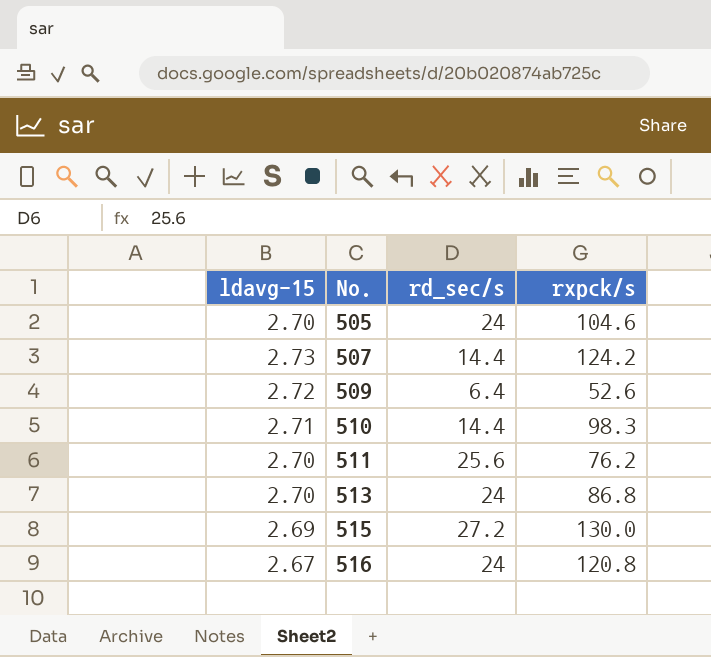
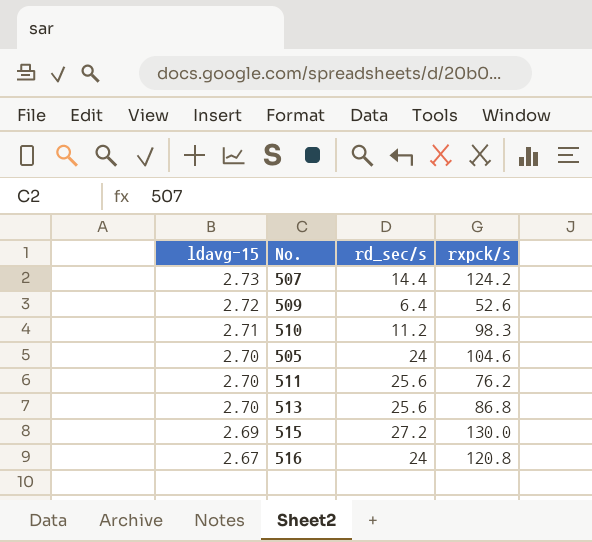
row order: No. ascending -> ldavg-15 descending
510 | rd_sec/s: 14.4 -> 11.2
513 | rd_sec/s: 24 -> 25.6

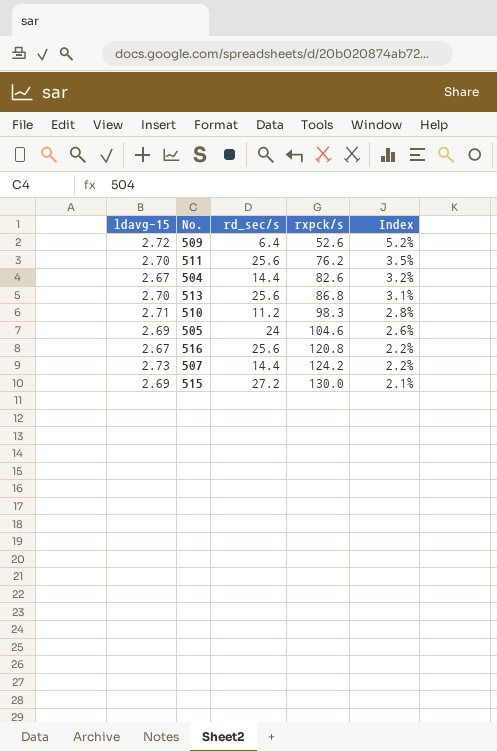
row order: ldavg-15 descending -> rxpck/s ascending
column Index | formula: none -> [ldavg-15] / [rxpck/s]
row 504: none -> 2.67 | 14.4 | 82.6 | 3.2%
505 | ldavg-15: 2.70 -> 2.69
516 | rd_sec/s: 24 -> 25.6

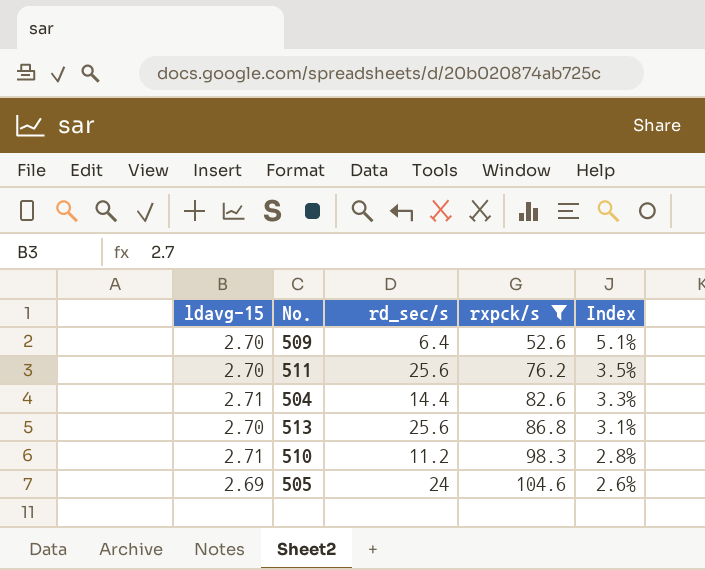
filter: none -> rxpck/s <= 104.6
509 | ldavg-15: 2.72 -> 2.70
509 | Index: 5.2% -> 5.1%
504 | ldavg-15: 2.67 -> 2.71
504 | Index: 3.2% -> 3.3%

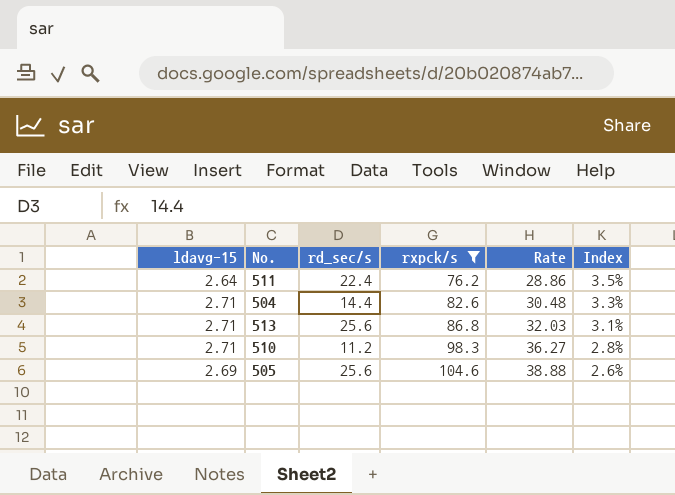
column Rate | formula: none -> [rxpck/s] / [ldavg-15]
row 509: 2.70 | 6.4 | 52.6 | 5.1% -> none
511 | ldavg-15: 2.70 -> 2.64
511 | rd_sec/s: 25.6 -> 22.4
513 | ldavg-15: 2.70 -> 2.71
505 | rd_sec/s: 24 -> 25.6

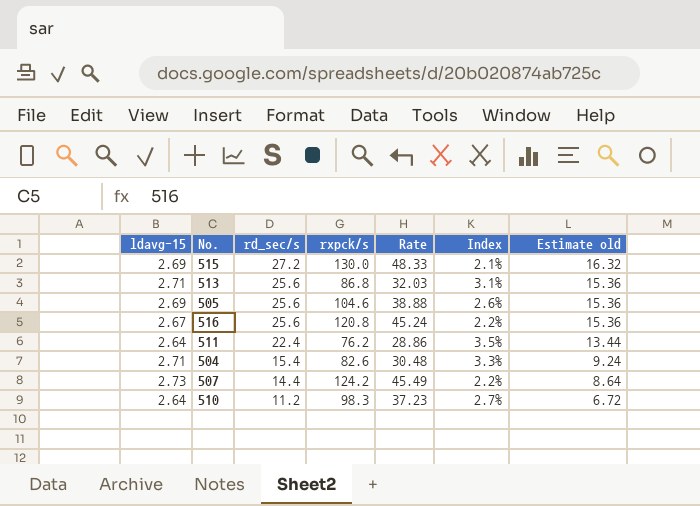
filter: rxpck/s <= 104.6 -> none
row order: rxpck/s ascending -> rd_sec/s descending
column Estimate old | formula: none -> [rd_sec/s] * 0.6
504 | rd_sec/s: 14.4 -> 15.4
510 | ldavg-15: 2.71 -> 2.64
510 | Rate: 36.27 -> 37.23
510 | Index: 2.8% -> 2.7%

